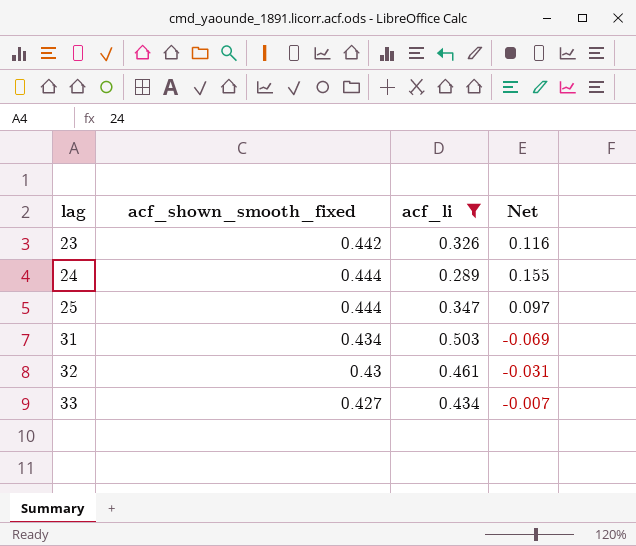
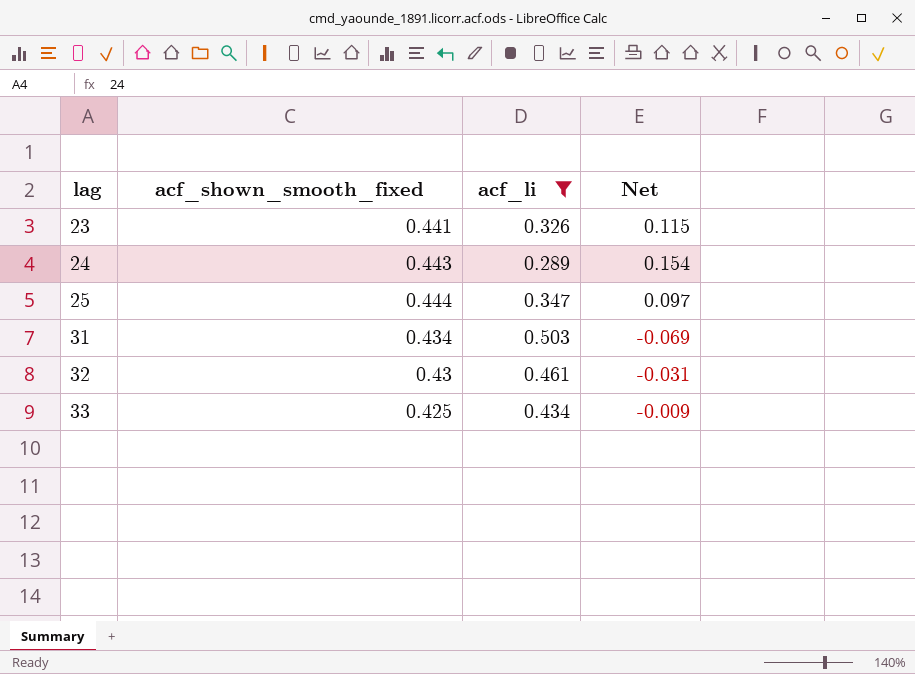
23 | acf_shown_smooth_fixed: 0.442 -> 0.441
23 | Net: 0.116 -> 0.115
24 | acf_shown_smooth_fixed: 0.444 -> 0.443
24 | Net: 0.155 -> 0.154
33 | acf_shown_smooth_fixed: 0.427 -> 0.425
33 | Net: -0.007 -> -0.009

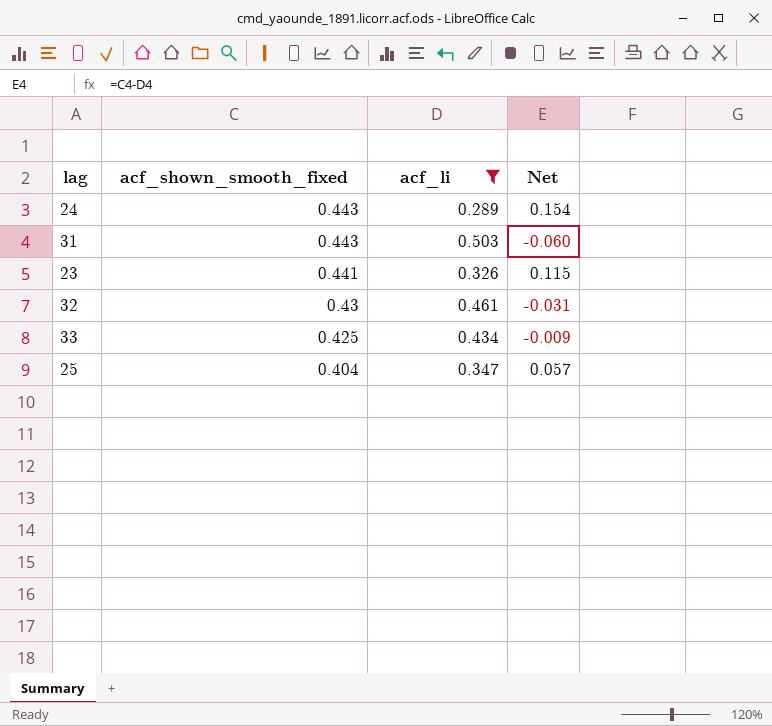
row order: lag ascending -> acf_shown_smooth_fixed descending
31 | acf_shown_smooth_fixed: 0.434 -> 0.443
31 | Net: -0.069 -> -0.060
25 | acf_shown_smooth_fixed: 0.444 -> 0.404
25 | Net: 0.097 -> 0.057

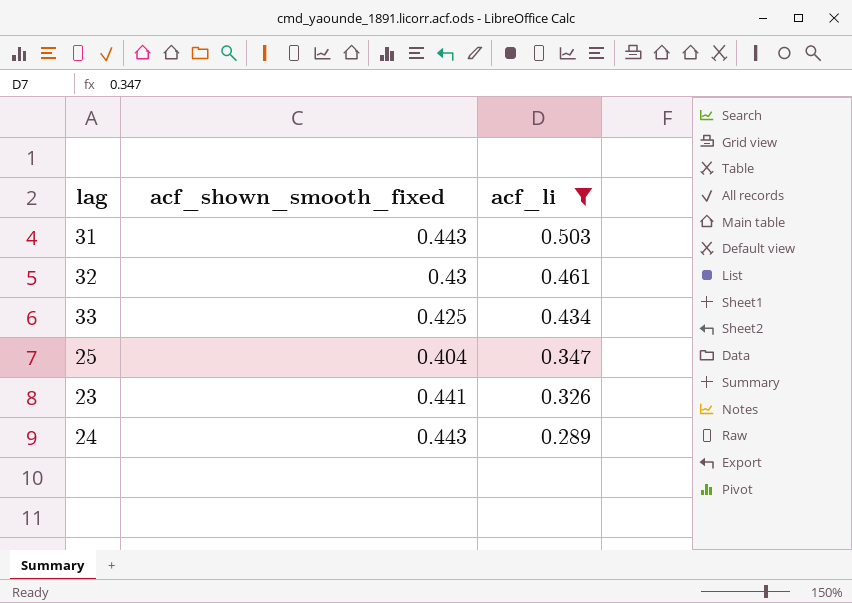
row order: acf_shown_smooth_fixed descending -> acf_li descending
column Net | formula: [acf_shown_smooth_fixed] - [acf_li] -> none

